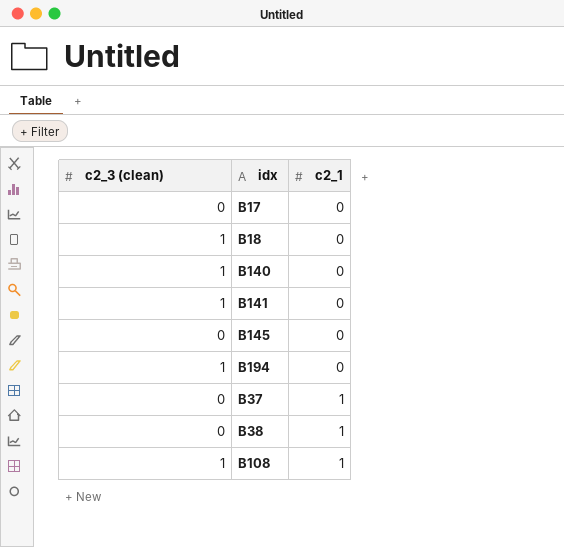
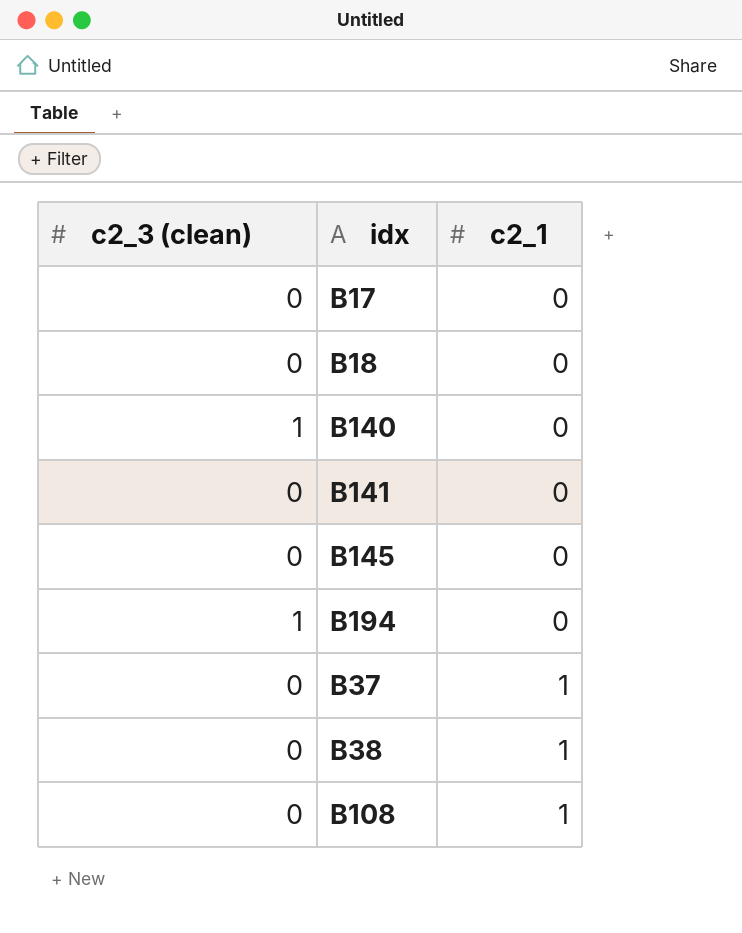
B18 | c2_3 (clean): 1 -> 0
B141 | c2_3 (clean): 1 -> 0
B108 | c2_3 (clean): 1 -> 0

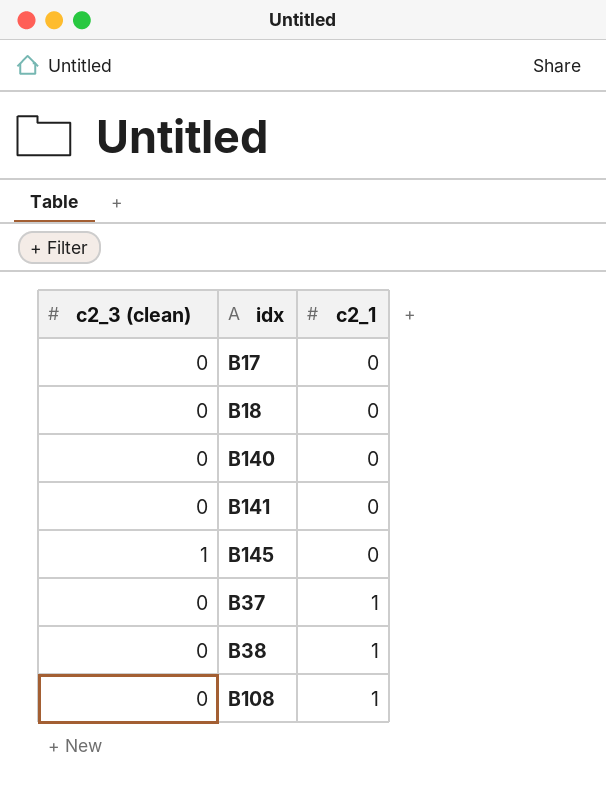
row B194: 1 | 0 -> none
B140 | c2_3 (clean): 1 -> 0
B145 | c2_3 (clean): 0 -> 1

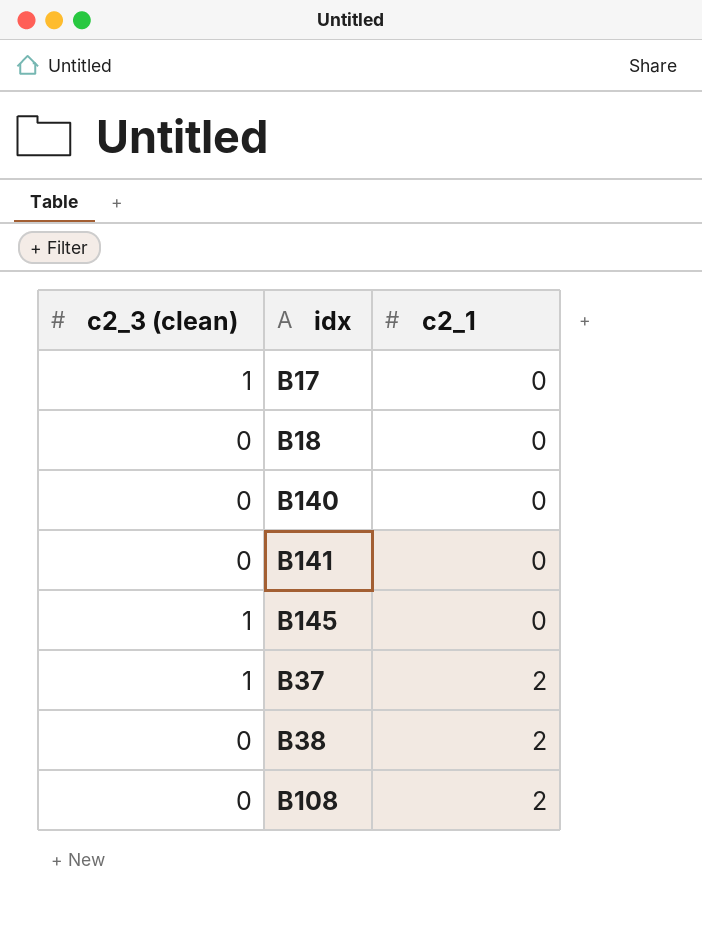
B17 | c2_3 (clean): 0 -> 1
B37 | c2_3 (clean): 0 -> 1
B37 | c2_1: 1 -> 2
B38 | c2_1: 1 -> 2
B108 | c2_1: 1 -> 2

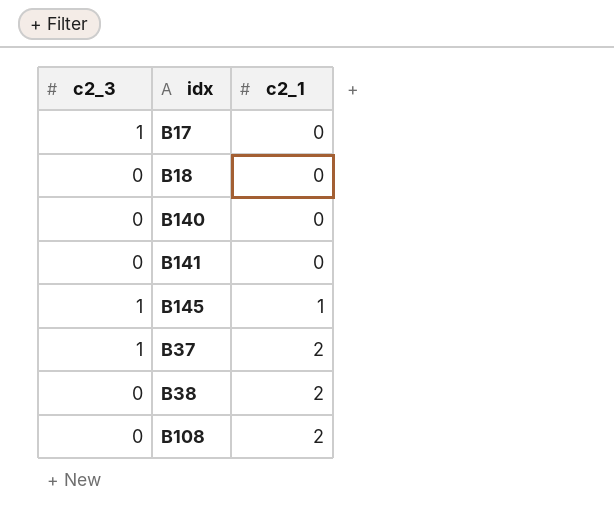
column name: c2_3 (clean) -> c2_3
B145 | c2_1: 0 -> 1

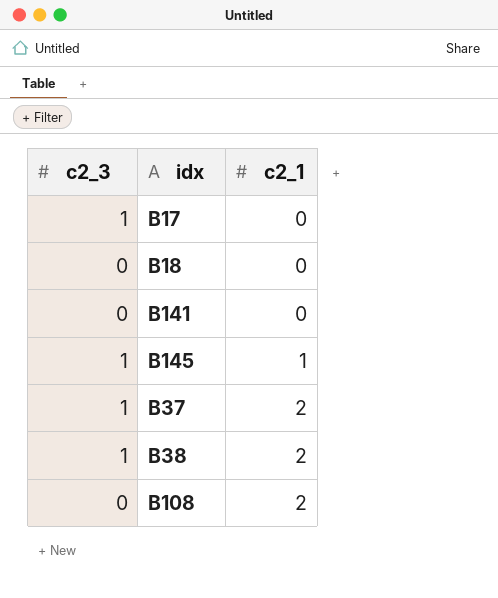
row B140: 0 | 0 -> none
B38 | c2_3: 0 -> 1

